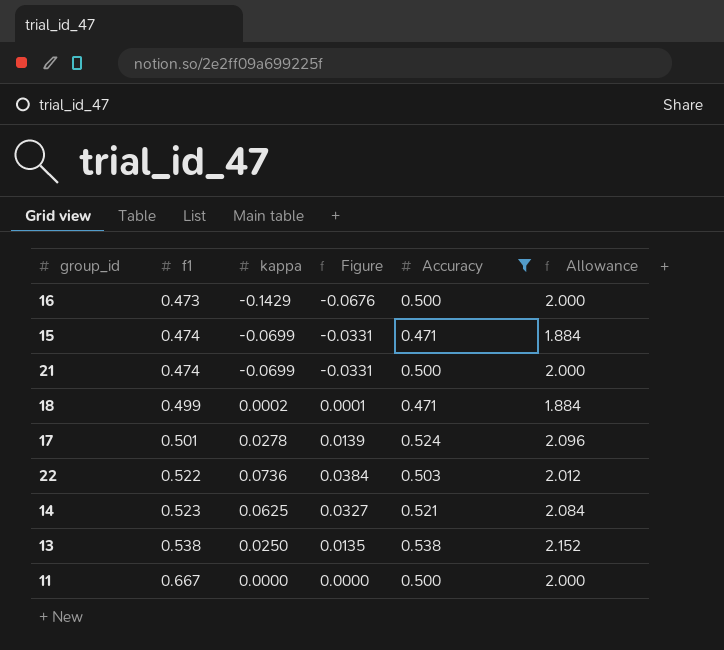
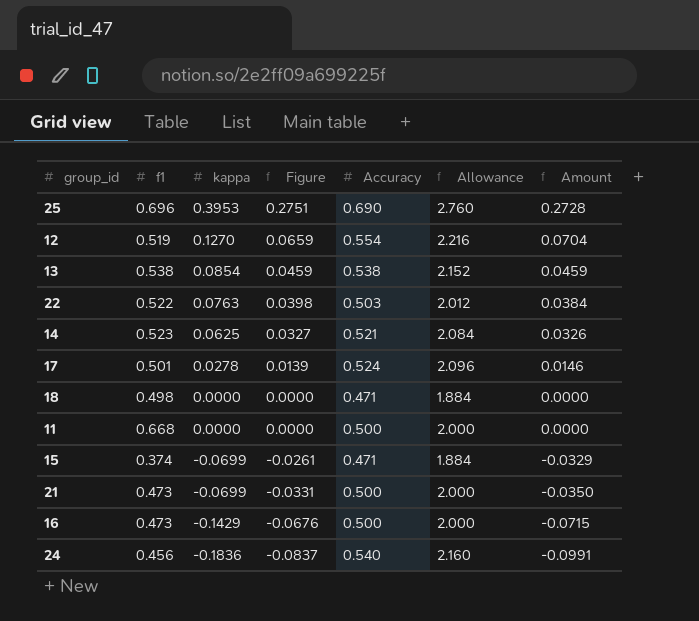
filter: Accuracy <= 0.538 -> none
row order: f1 ascending -> kappa descending
column Amount | formula: none -> [kappa] * [Accuracy]
13 | kappa: 0.0250 -> 0.0854
13 | Figure: 0.0135 -> 0.0459
22 | kappa: 0.0736 -> 0.0763
22 | Figure: 0.0384 -> 0.0398
18 | f1: 0.499 -> 0.498
18 | kappa: 0.0002 -> 0.0000
18 | Figure: 0.0001 -> 0.0000
11 | f1: 0.667 -> 0.668
15 | f1: 0.474 -> 0.374
15 | Figure: -0.0331 -> -0.0261
21 | f1: 0.474 -> 0.473

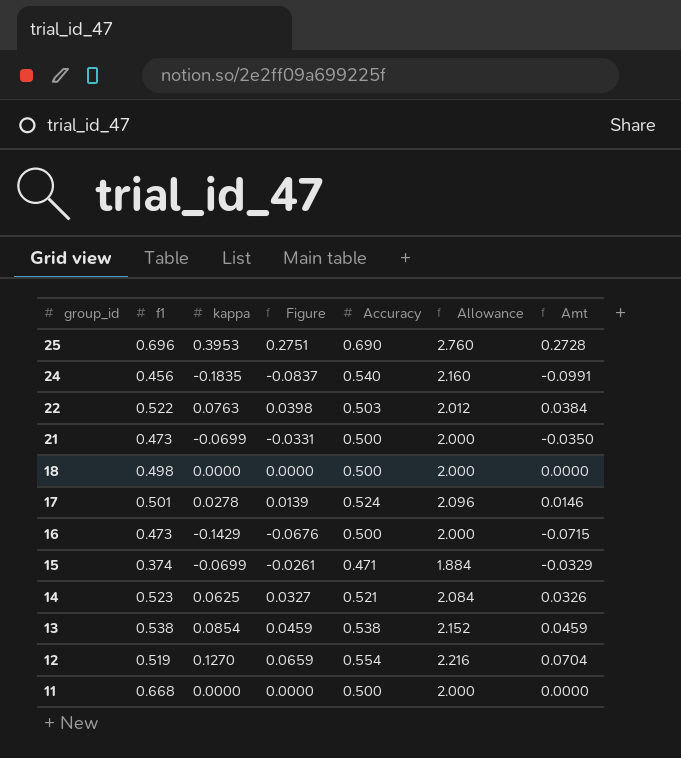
row order: kappa descending -> group_id descending
column name: Amount -> Amt
24 | kappa: -0.1836 -> -0.1835
18 | Accuracy: 0.471 -> 0.500
18 | Allowance: 1.884 -> 2.000

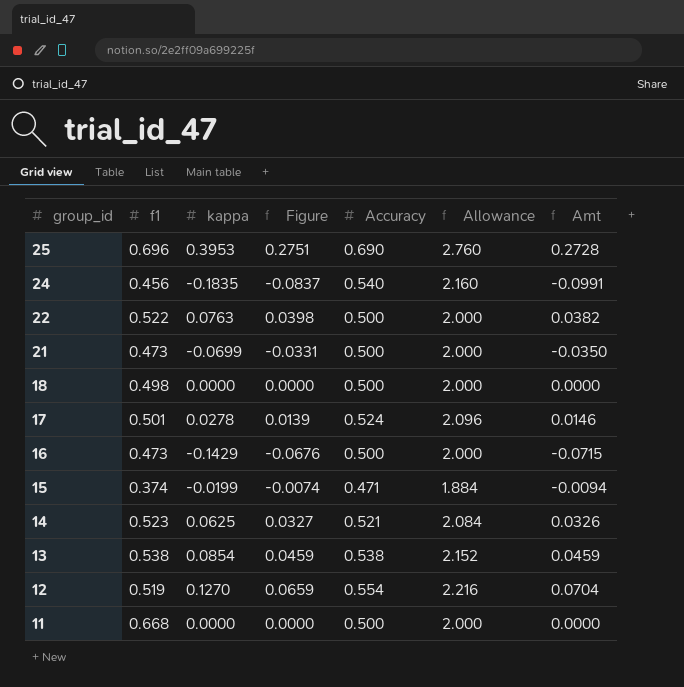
22 | Accuracy: 0.503 -> 0.500
22 | Allowance: 2.012 -> 2.000
22 | Amt: 0.0384 -> 0.0382
15 | kappa: -0.0699 -> -0.0199
15 | Figure: -0.0261 -> -0.0074
15 | Amt: -0.0329 -> -0.0094

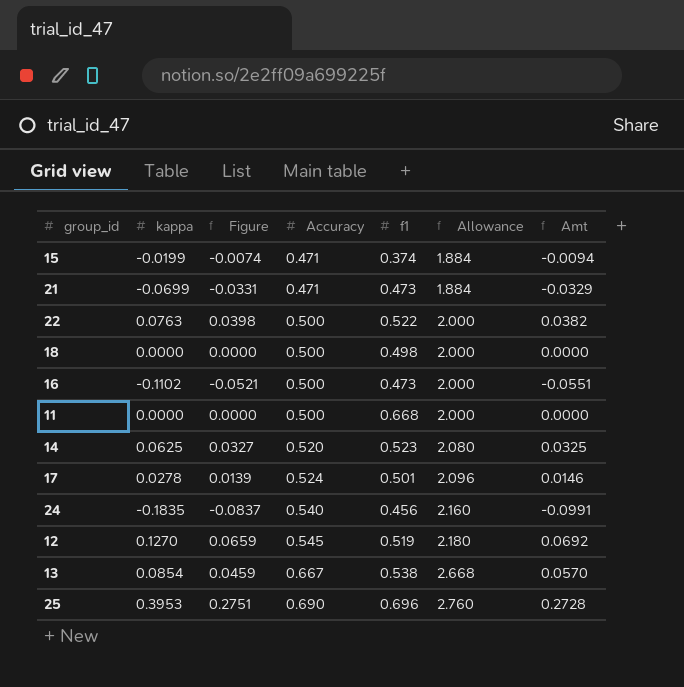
row order: group_id descending -> Accuracy ascending
column f1 | position: 2 -> 5
21 | Accuracy: 0.500 -> 0.471
21 | Allowance: 2.000 -> 1.884
21 | Amt: -0.0350 -> -0.0329
16 | kappa: -0.1429 -> -0.1102
16 | Figure: -0.0676 -> -0.0521
16 | Amt: -0.0715 -> -0.0551
14 | Accuracy: 0.521 -> 0.520
14 | Allowance: 2.084 -> 2.080
14 | Amt: 0.0326 -> 0.0325
12 | Accuracy: 0.554 -> 0.545
12 | Allowance: 2.216 -> 2.180
12 | Amt: 0.0704 -> 0.0692
13 | Accuracy: 0.538 -> 0.667
13 | Allowance: 2.152 -> 2.668
13 | Amt: 0.0459 -> 0.0570

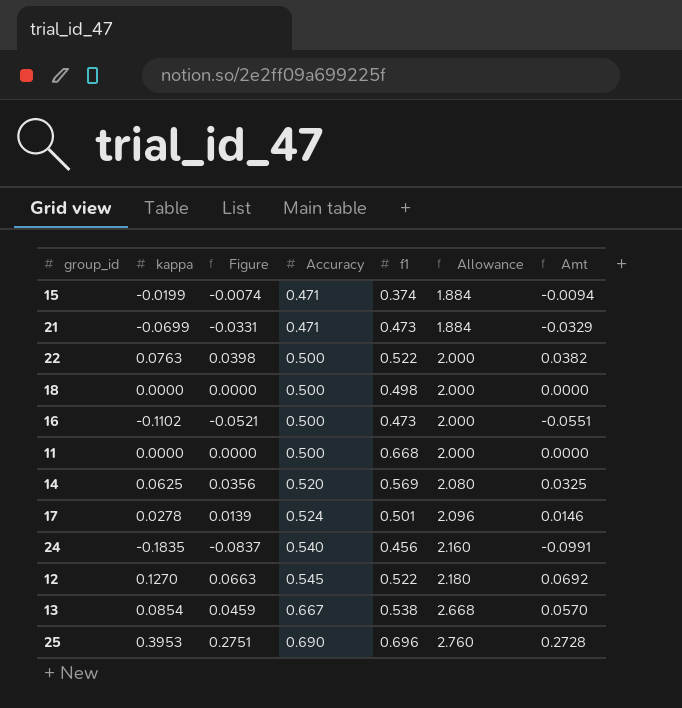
14 | Figure: 0.0327 -> 0.0356
14 | f1: 0.523 -> 0.569
12 | Figure: 0.0659 -> 0.0663
12 | f1: 0.519 -> 0.522

